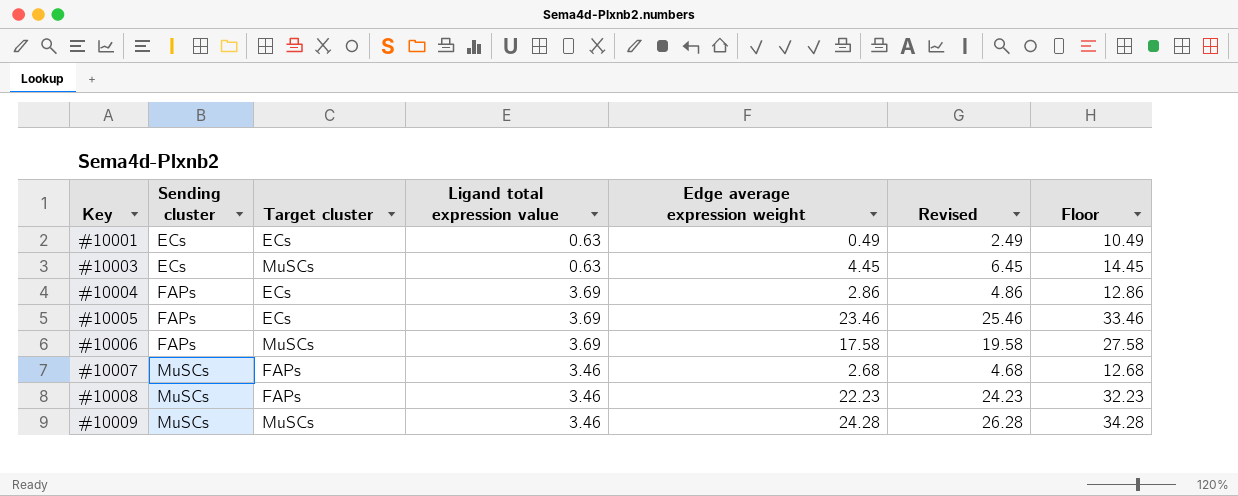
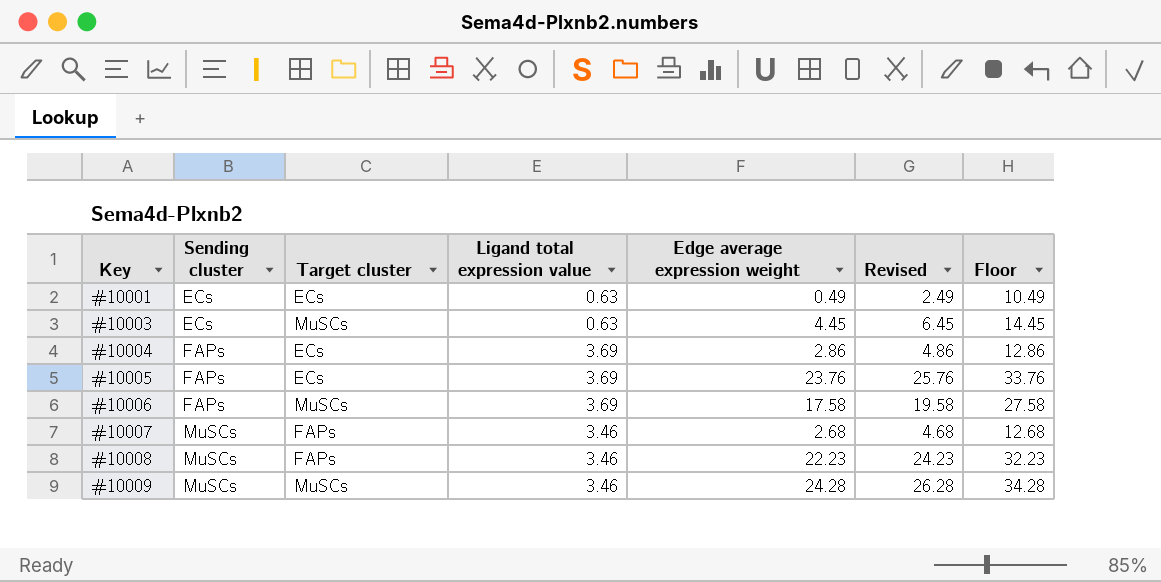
#10005 | Edge average expression weight: 23.46 -> 23.76
#10005 | Revised: 25.46 -> 25.76
#10005 | Floor: 33.46 -> 33.76

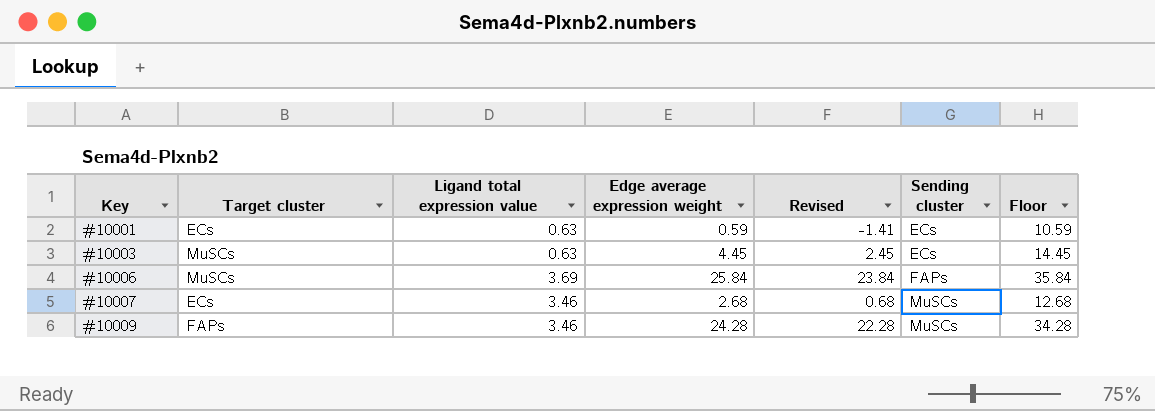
column Revised | formula: [Edge average expression weight] + 2 -> [Edge average expression weight] - 2
column Sending cluster | position: 2 -> 6
row #10004: FAPs | ECs | 3.69 | 2.86 | 4.86 | 12.86 -> none
row #10005: FAPs | ECs | 3.69 | 23.76 | 25.76 | 33.76 -> none
row #10008: MuSCs | FAPs | 3.46 | 22.23 | 24.23 | 32.23 -> none
#10001 | Edge average expression weight: 0.49 -> 0.59
#10001 | Floor: 10.49 -> 10.59
#10006 | Edge average expression weight: 17.58 -> 25.84
#10006 | Floor: 27.58 -> 35.84
#10007 | Target cluster: FAPs -> ECs
#10009 | Target cluster: MuSCs -> FAPs

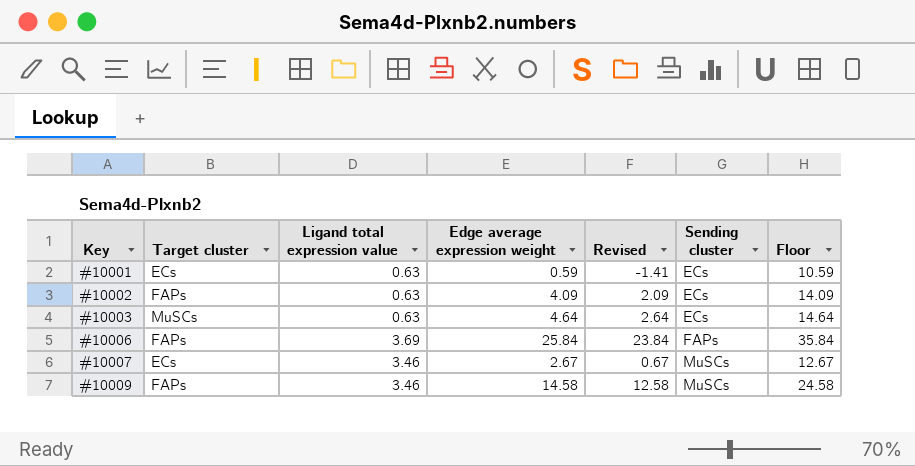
row #10002: none -> FAPs | 0.63 | 4.09 | 2.09 | ECs | 14.09
#10003 | Edge average expression weight: 4.45 -> 4.64
#10003 | Revised: 2.45 -> 2.64
#10003 | Floor: 14.45 -> 14.64
#10006 | Target cluster: MuSCs -> FAPs
#10007 | Edge average expression weight: 2.68 -> 2.67
#10007 | Revised: 0.68 -> 0.67
#10007 | Floor: 12.68 -> 12.67
#10009 | Edge average expression weight: 24.28 -> 14.58
#10009 | Revised: 22.28 -> 12.58
#10009 | Floor: 34.28 -> 24.58

